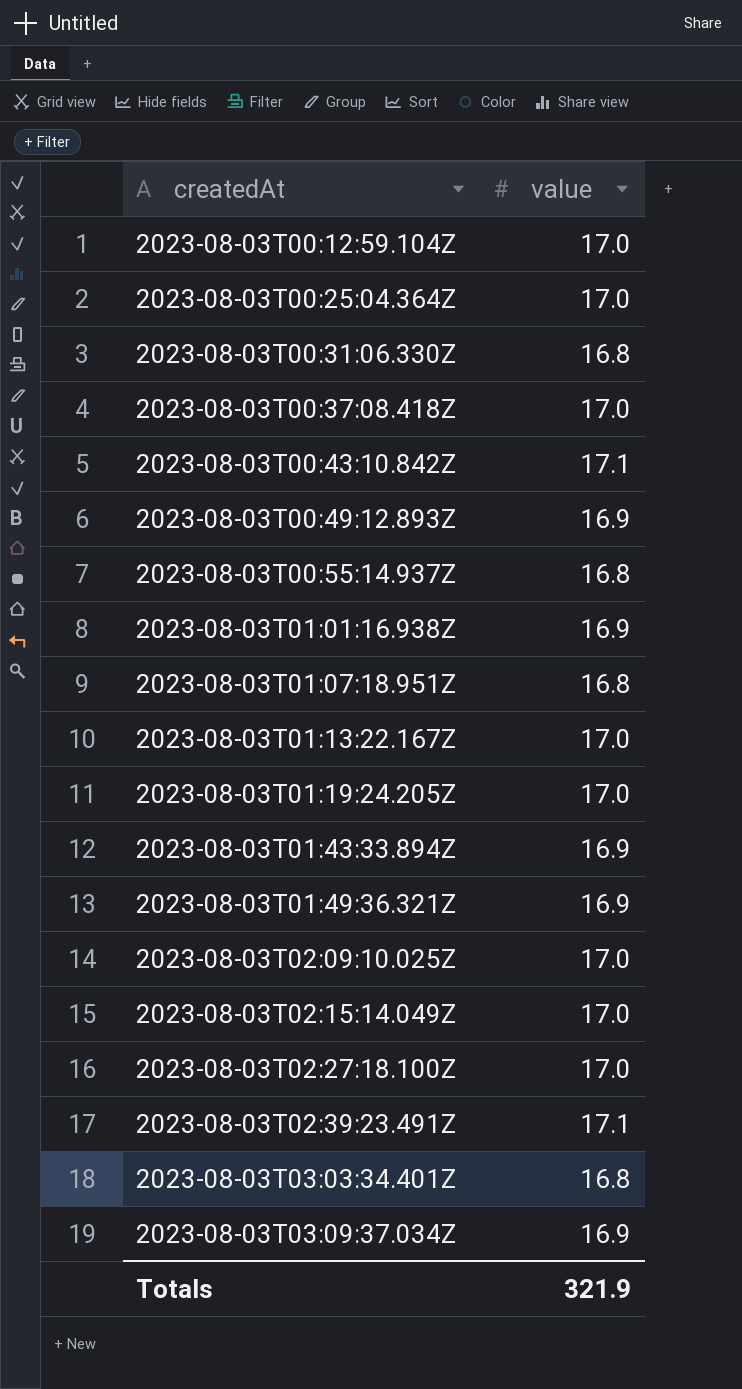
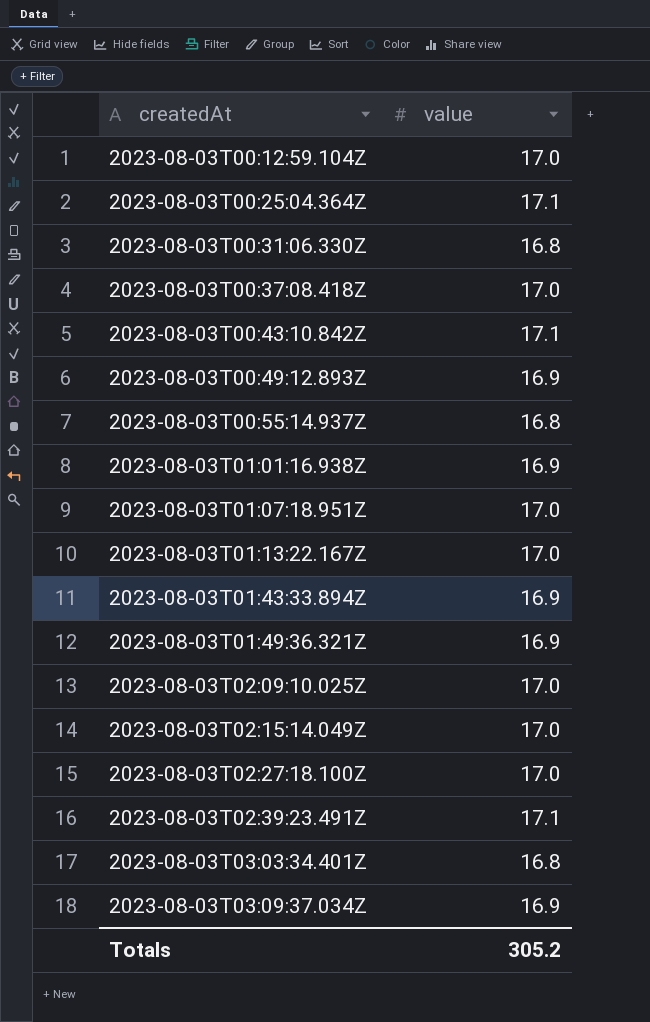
row 2023-08-03T01:19:24.205Z: 17.0 -> none
2023-08-03T00:25:04.364Z | value: 17.0 -> 17.1
2023-08-03T01:07:18.951Z | value: 16.8 -> 17.0
Totals | value: 321.9 -> 305.2

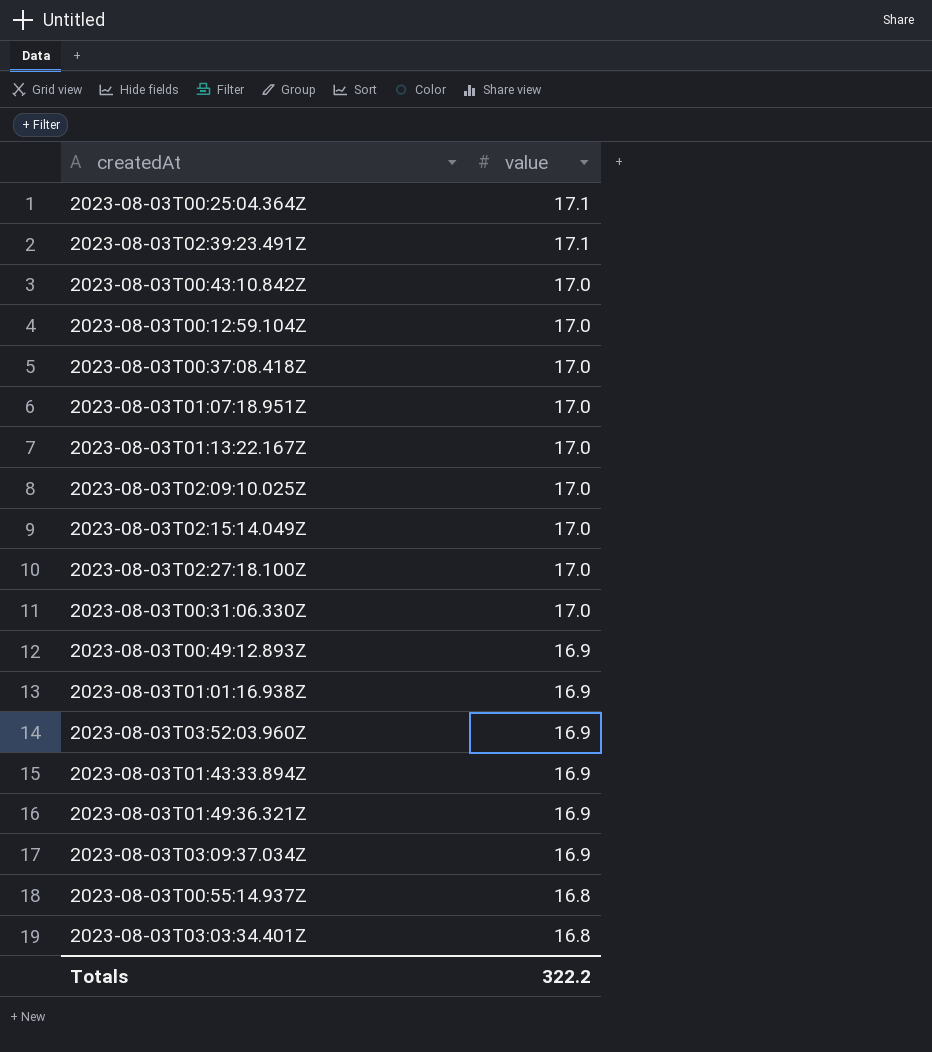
row order: createdAt ascending -> value descending
2023-08-03T00:43:10.842Z | value: 17.1 -> 17.0
2023-08-03T00:31:06.330Z | value: 16.8 -> 17.0
row 2023-08-03T03:52:03.960Z: none -> 16.9
Totals | value: 305.2 -> 322.2

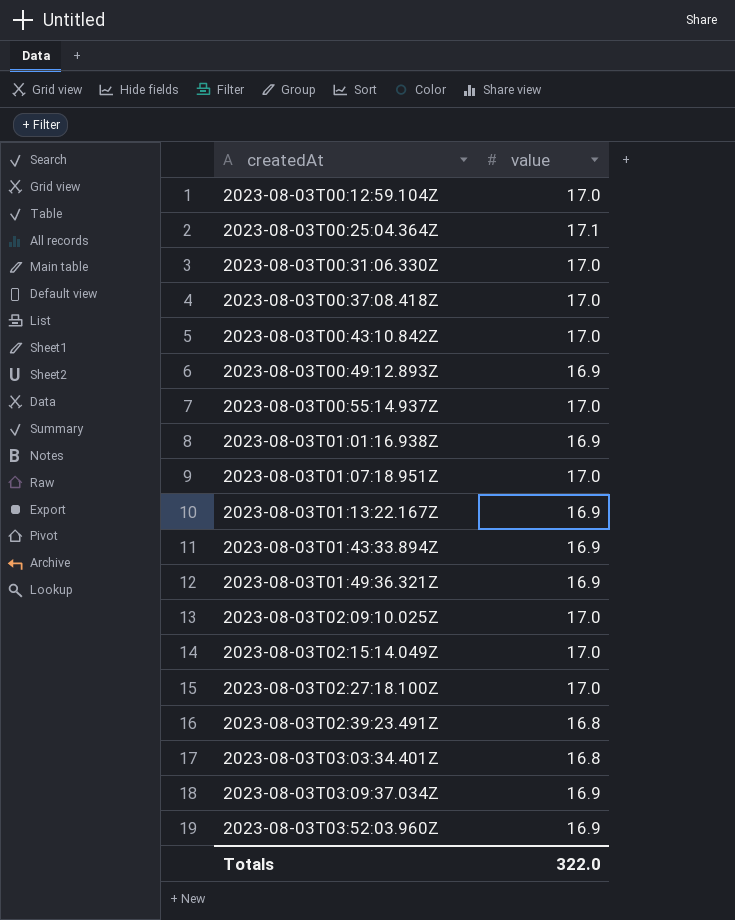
row order: value descending -> createdAt ascending
2023-08-03T00:55:14.937Z | value: 16.8 -> 17.0
2023-08-03T01:13:22.167Z | value: 17.0 -> 16.9
2023-08-03T02:39:23.491Z | value: 17.1 -> 16.8
Totals | value: 322.2 -> 322.0

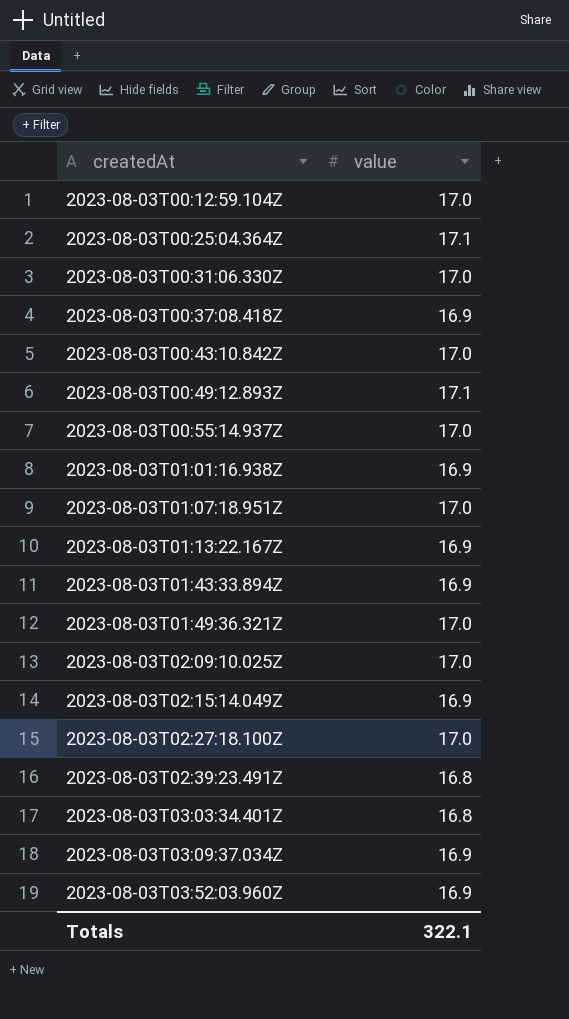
2023-08-03T00:37:08.418Z | value: 17.0 -> 16.9
2023-08-03T00:49:12.893Z | value: 16.9 -> 17.1
2023-08-03T01:49:36.321Z | value: 16.9 -> 17.0
2023-08-03T02:15:14.049Z | value: 17.0 -> 16.9
Totals | value: 322.0 -> 322.1

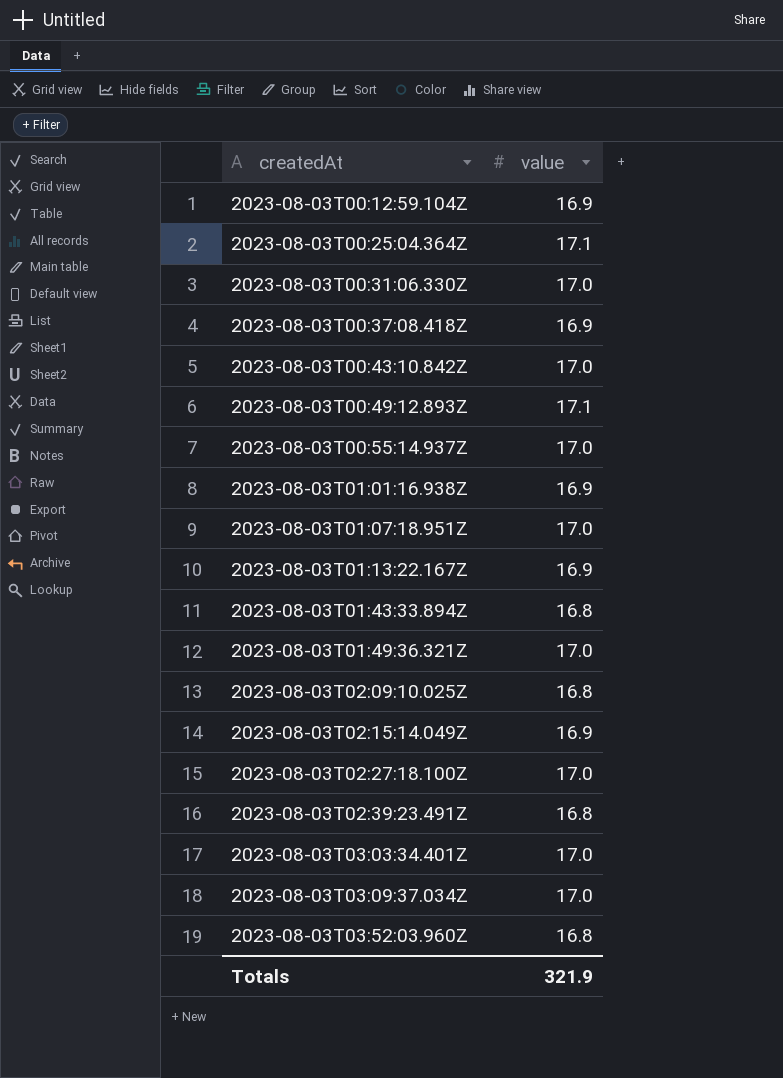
2023-08-03T00:12:59.104Z | value: 17.0 -> 16.9
2023-08-03T01:43:33.894Z | value: 16.9 -> 16.8
2023-08-03T02:09:10.025Z | value: 17.0 -> 16.8
2023-08-03T03:03:34.401Z | value: 16.8 -> 17.0
2023-08-03T03:09:37.034Z | value: 16.9 -> 17.0
2023-08-03T03:52:03.960Z | value: 16.9 -> 16.8
Totals | value: 322.1 -> 321.9

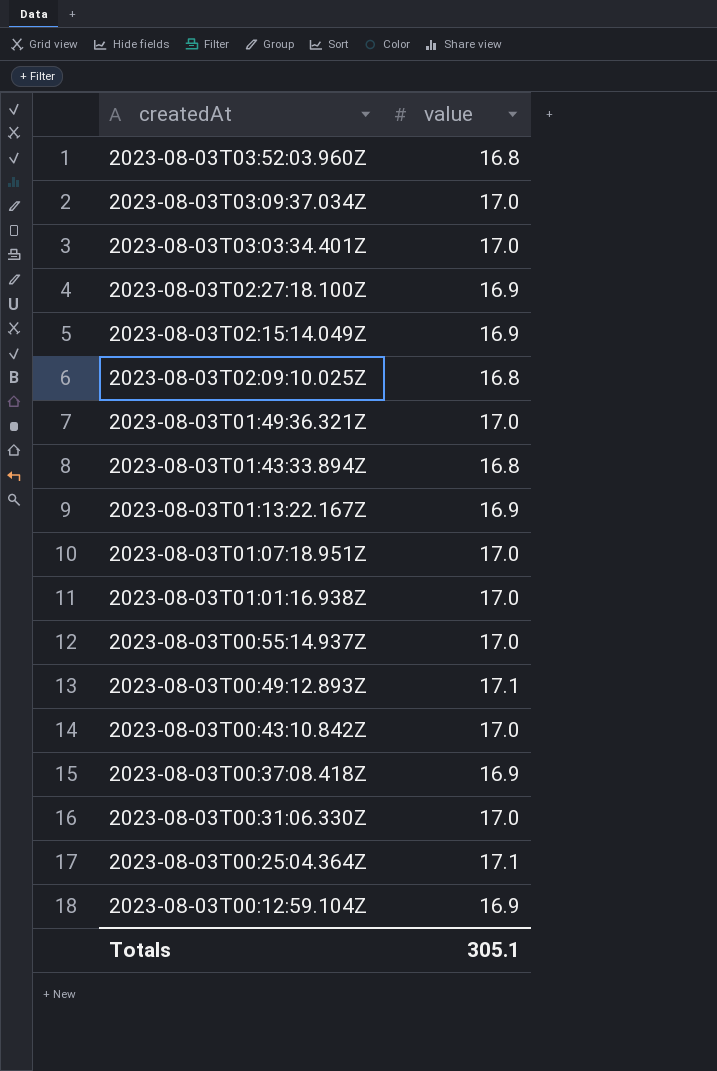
row order: createdAt ascending -> createdAt descending
row 2023-08-03T02:39:23.491Z: 16.8 -> none
2023-08-03T02:27:18.100Z | value: 17.0 -> 16.9
2023-08-03T01:01:16.938Z | value: 16.9 -> 17.0
Totals | value: 321.9 -> 305.1

